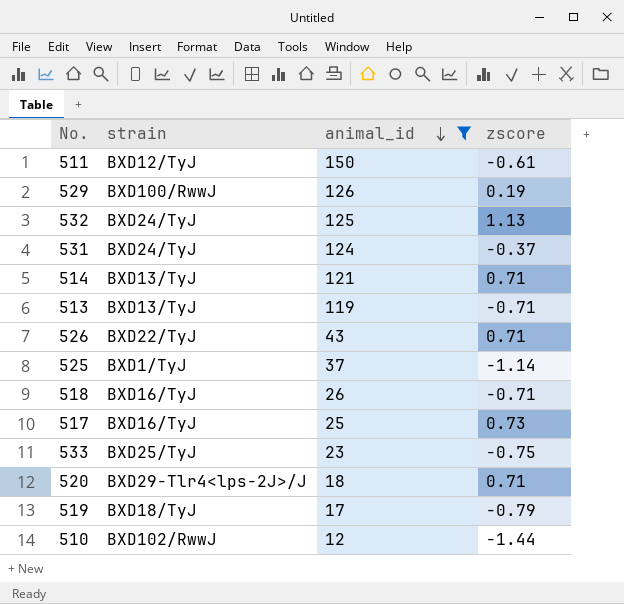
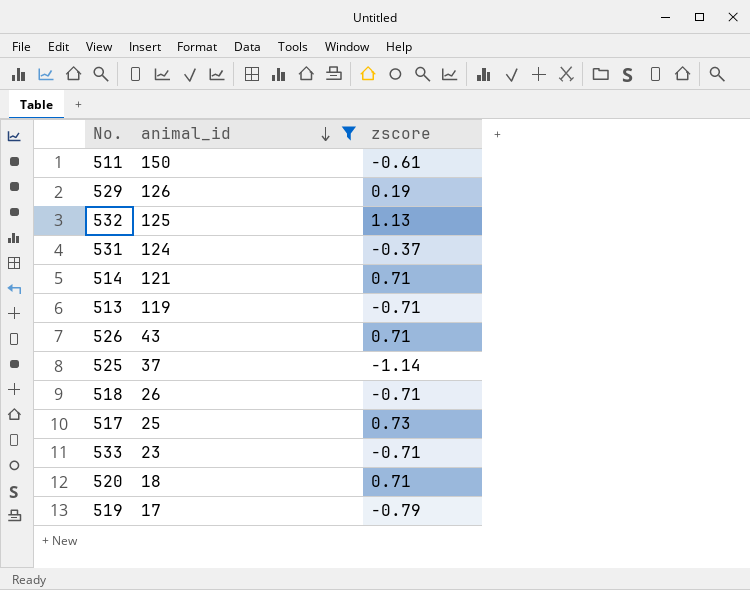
column strain | position: 2 -> none
row 510: BXD102/RwwJ | 12 | -1.44 -> none
533 | zscore: -0.75 -> -0.71

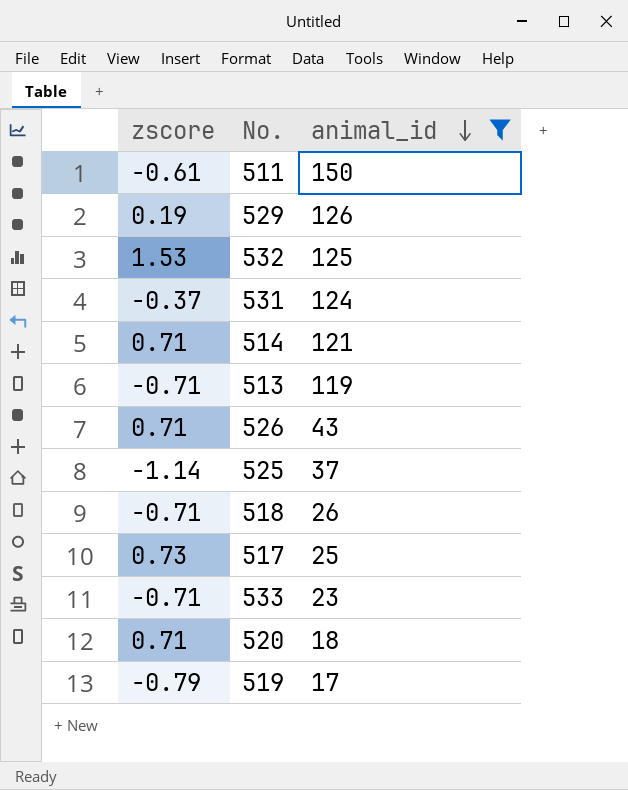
column zscore | position: 3 -> 1
532 | zscore: 1.13 -> 1.53

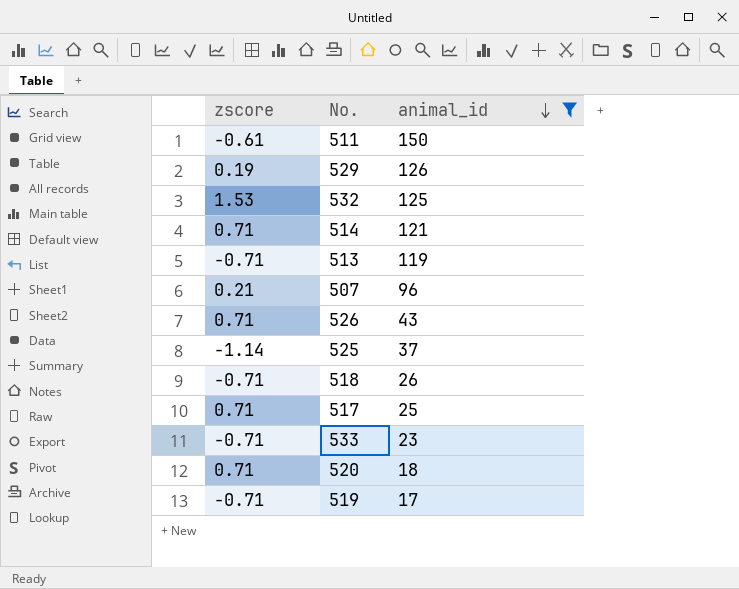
row 531: -0.37 | 124 -> none
row 507: none -> 0.21 | 96
517 | zscore: 0.73 -> 0.71
519 | zscore: -0.79 -> -0.71

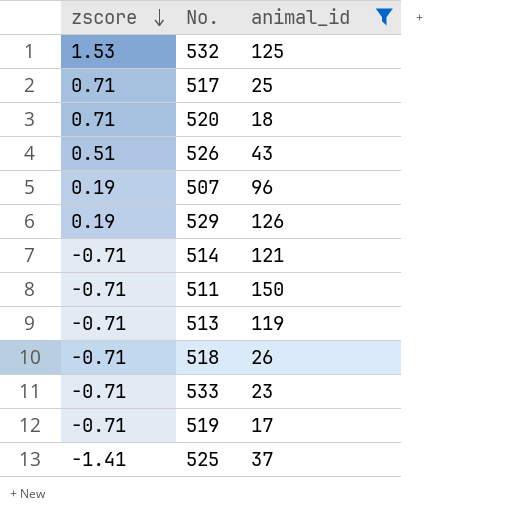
row order: animal_id descending -> zscore descending
526 | zscore: 0.71 -> 0.51
507 | zscore: 0.21 -> 0.19
514 | zscore: 0.71 -> -0.71
511 | zscore: -0.61 -> -0.71
525 | zscore: -1.14 -> -1.41

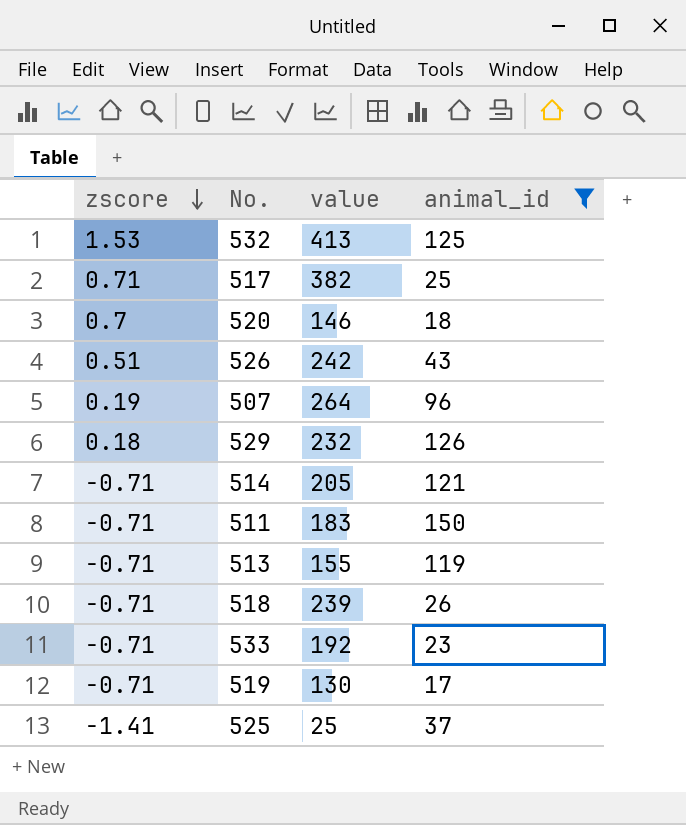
column value | position: none -> 3
520 | zscore: 0.71 -> 0.7
529 | zscore: 0.19 -> 0.18

